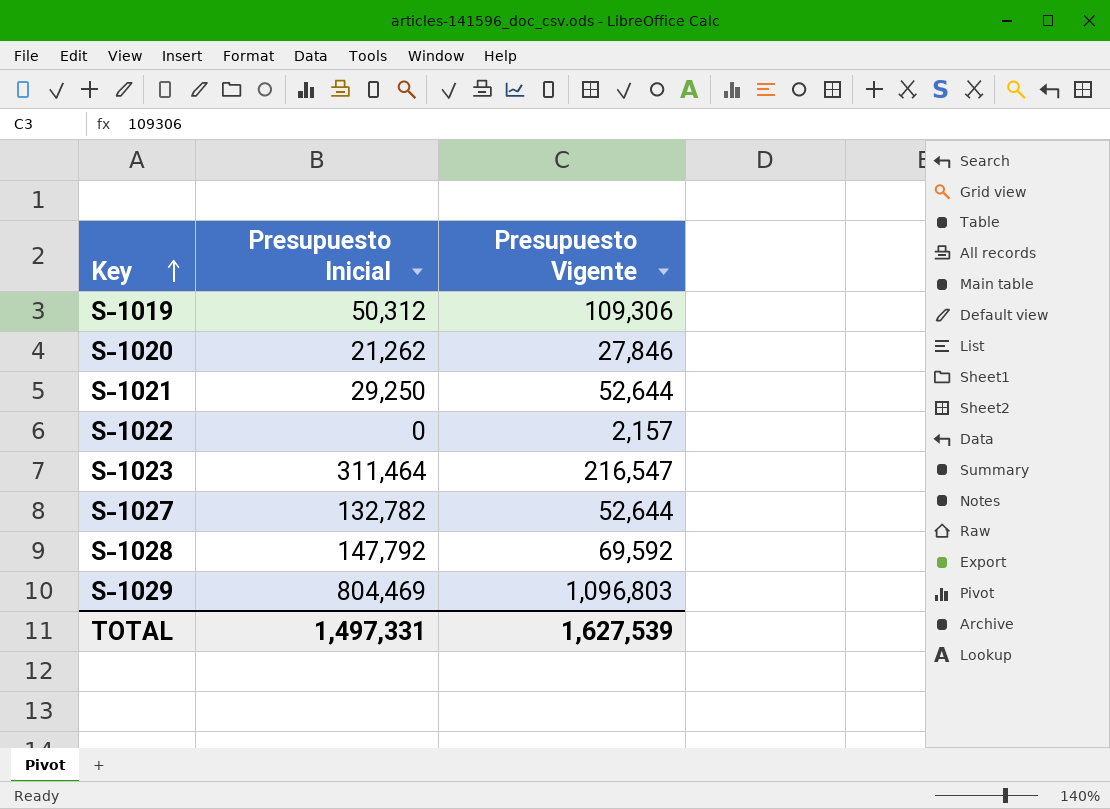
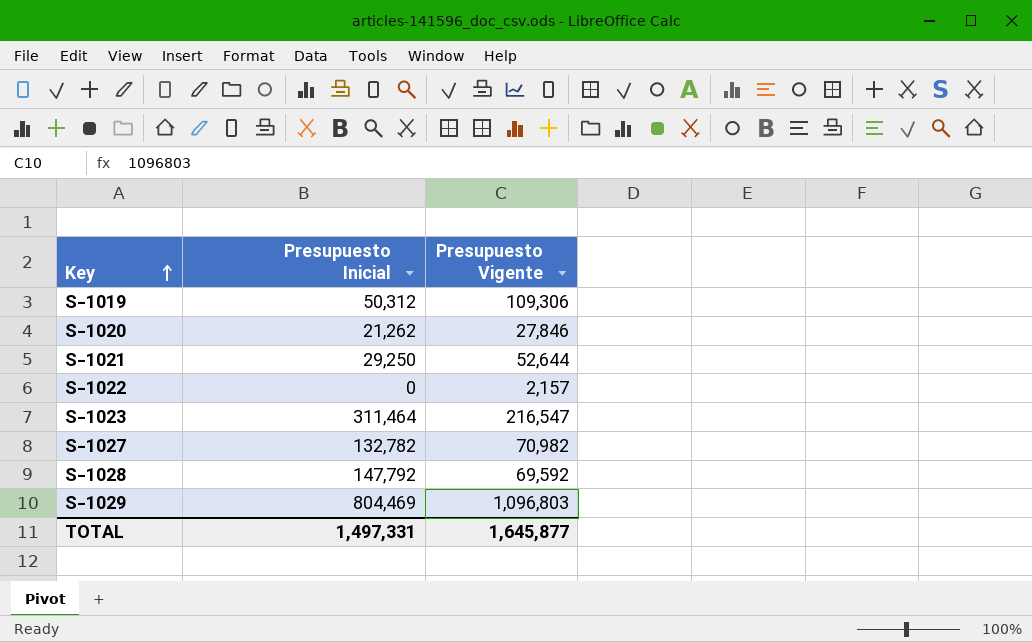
S-1027 | Presupuesto Vigente: 52,644 -> 70,982
TOTAL | Presupuesto Vigente: 1,627,539 -> 1,645,877

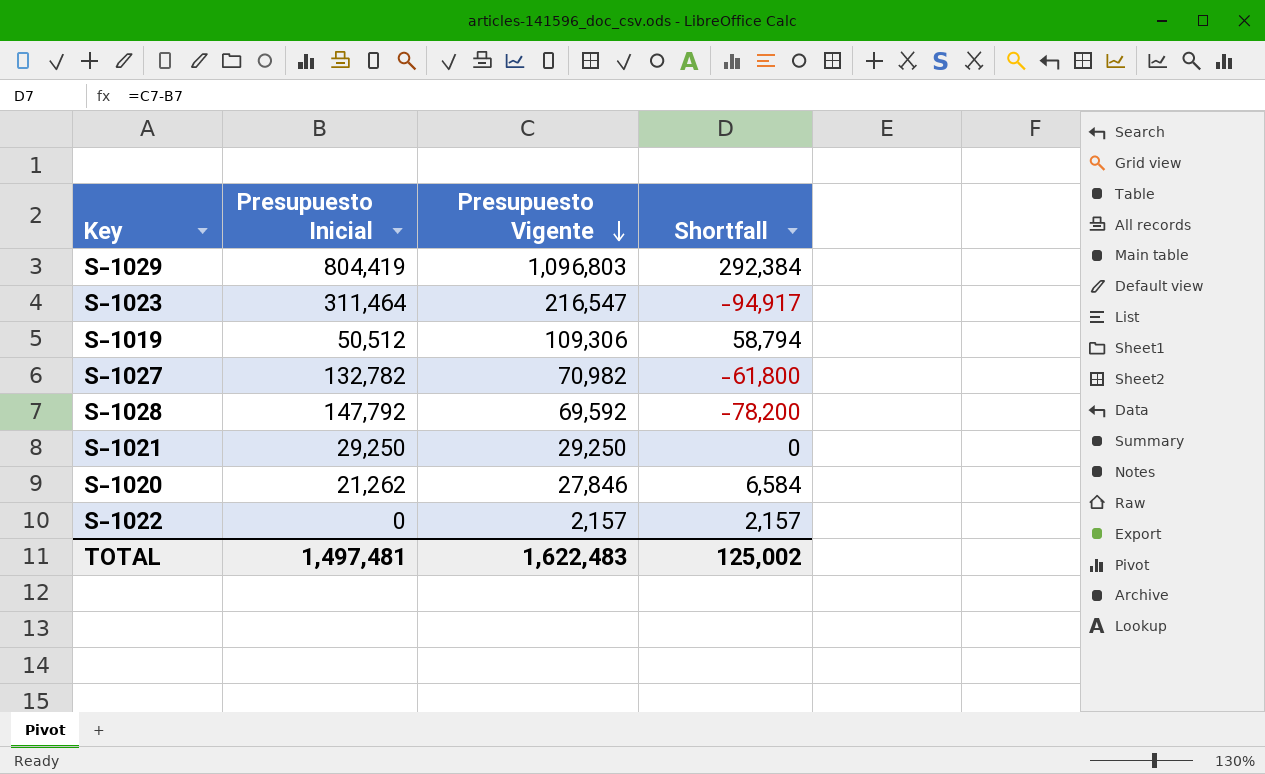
row order: Key ascending -> Presupuesto Vigente descending
column Shortfall | formula: none -> [Presupuesto Vigente] - [Presupuesto Inicial]
S-1029 | Presupuesto Inicial: 804,469 -> 804,419
S-1019 | Presupuesto Inicial: 50,312 -> 50,512
S-1021 | Presupuesto Vigente: 52,644 -> 29,250
TOTAL | Presupuesto Inicial: 1,497,331 -> 1,497,481
TOTAL | Presupuesto Vigente: 1,645,877 -> 1,622,483

